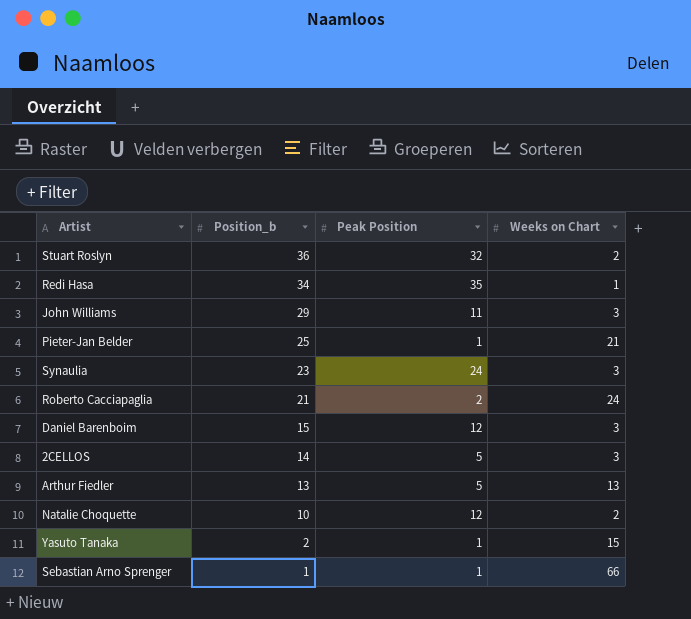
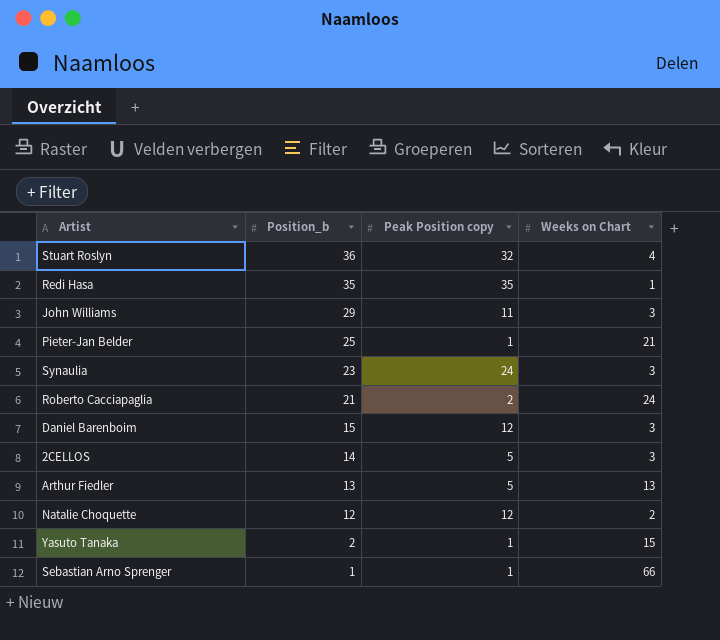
column name: Peak Position -> Peak Position copy
Stuart Roslyn | Weeks on Chart: 2 -> 4
Redi Hasa | Position_b: 34 -> 35
Natalie Choquette | Position_b: 10 -> 12

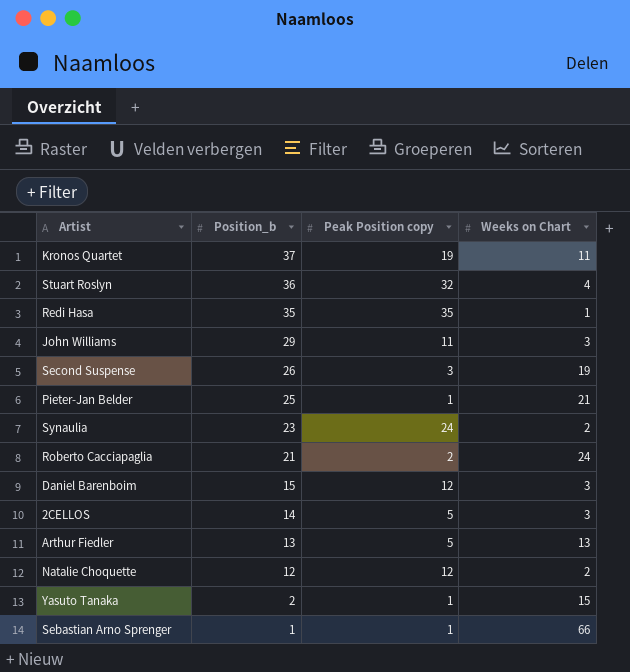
row Kronos Quartet: none -> 37 | 19 | 11
row Second Suspense: none -> 26 | 3 | 19
Synaulia | Weeks on Chart: 3 -> 2

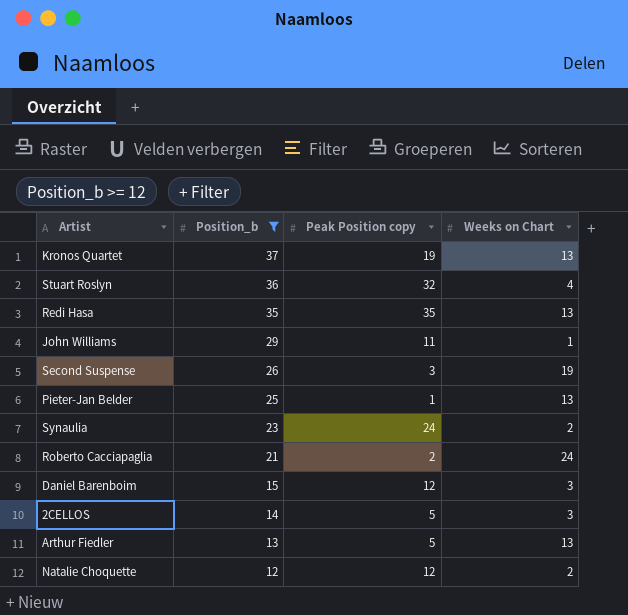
filter: none -> Position_b >= 12
Kronos Quartet | Weeks on Chart: 11 -> 13
Redi Hasa | Weeks on Chart: 1 -> 13
John Williams | Weeks on Chart: 3 -> 1
Pieter-Jan Belder | Weeks on Chart: 21 -> 13

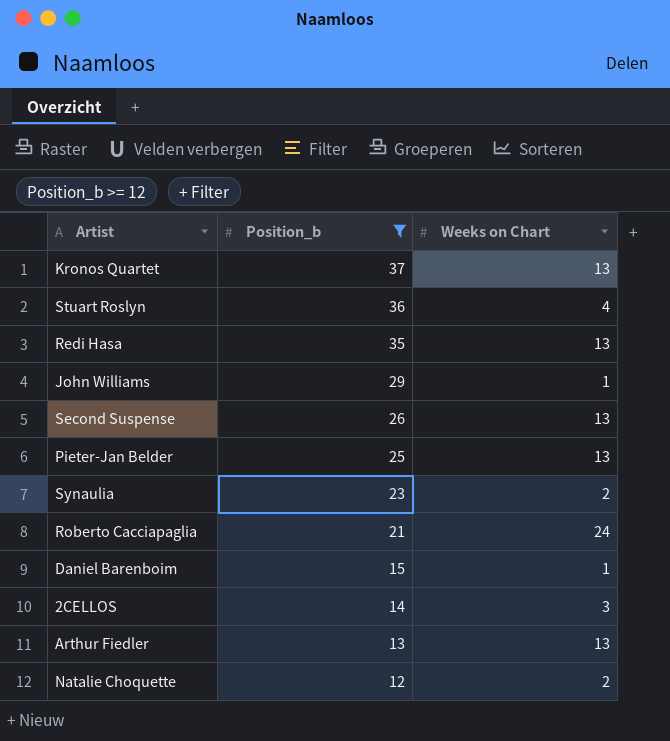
column Peak Position copy | position: 3 -> none
Second Suspense | Weeks on Chart: 19 -> 13
Daniel Barenboim | Weeks on Chart: 3 -> 1

